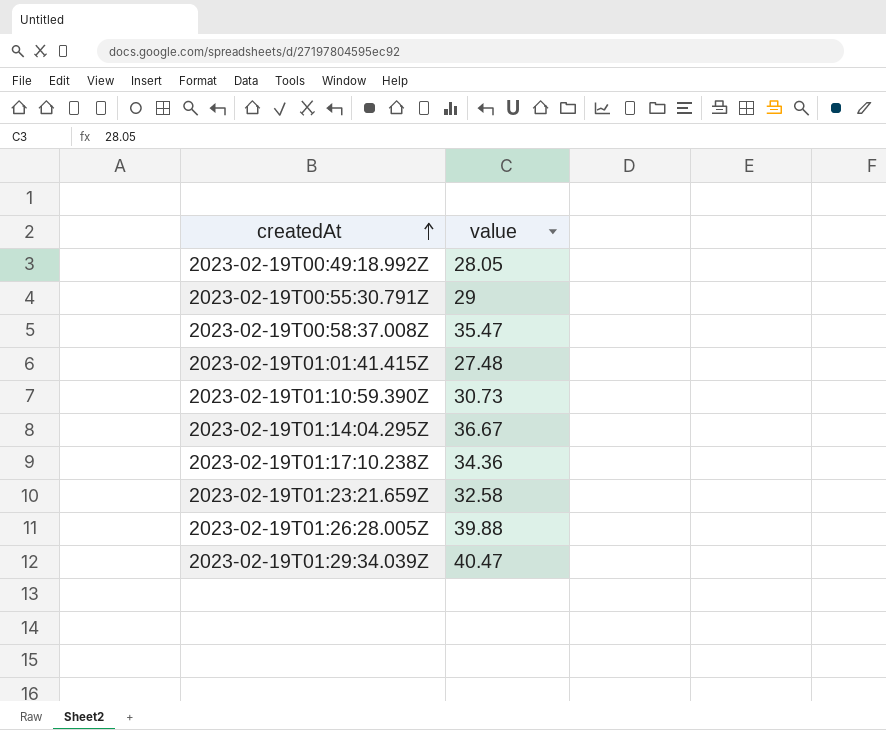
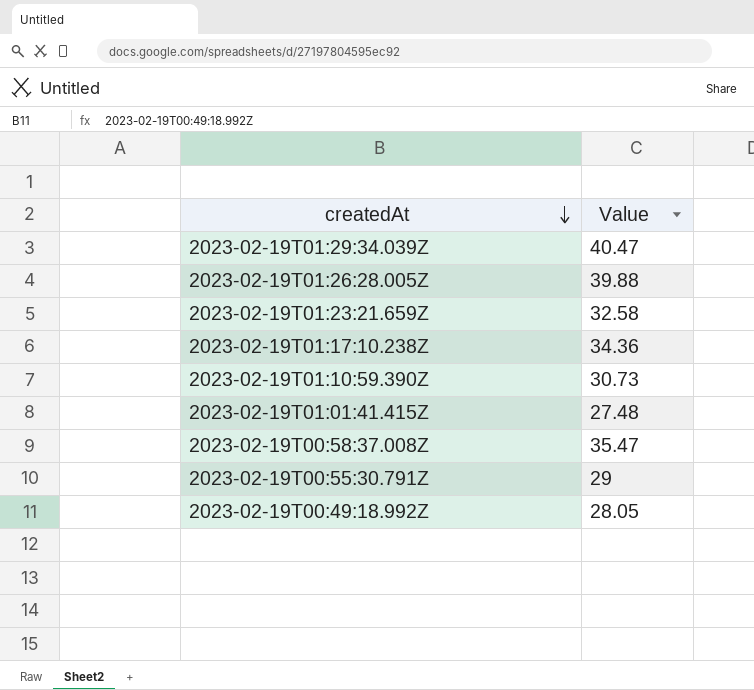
row order: createdAt ascending -> createdAt descending
column name: value -> Value
row 2023-02-19T01:14:04.295Z: 36.67 -> none

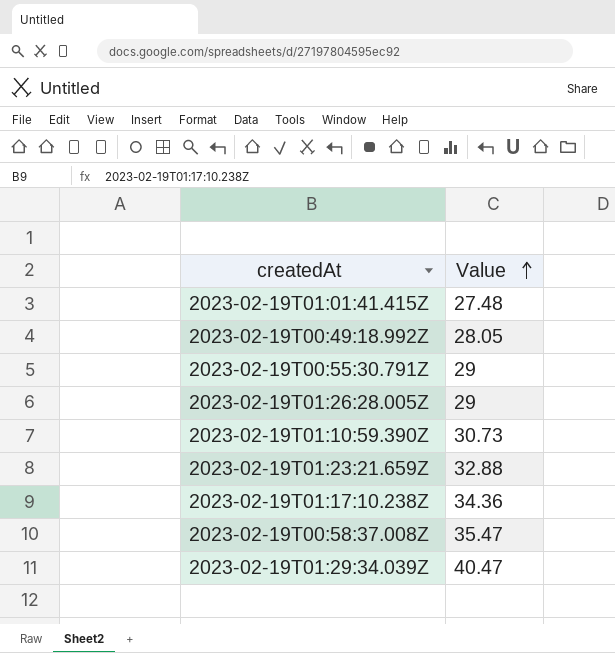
row order: createdAt descending -> Value ascending
2023-02-19T01:26:28.005Z | Value: 39.88 -> 29
2023-02-19T01:23:21.659Z | Value: 32.58 -> 32.88

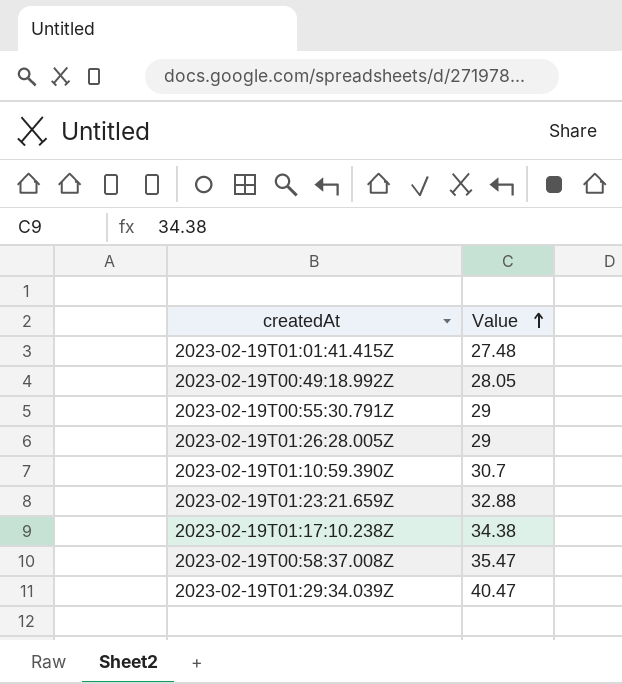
2023-02-19T01:10:59.390Z | Value: 30.73 -> 30.7
2023-02-19T01:17:10.238Z | Value: 34.36 -> 34.38

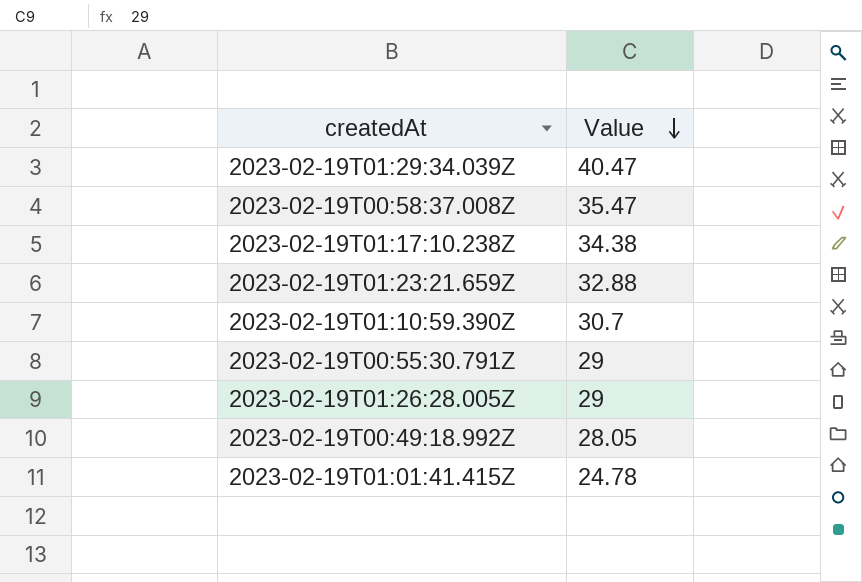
row order: Value ascending -> Value descending
2023-02-19T01:01:41.415Z | Value: 27.48 -> 24.78

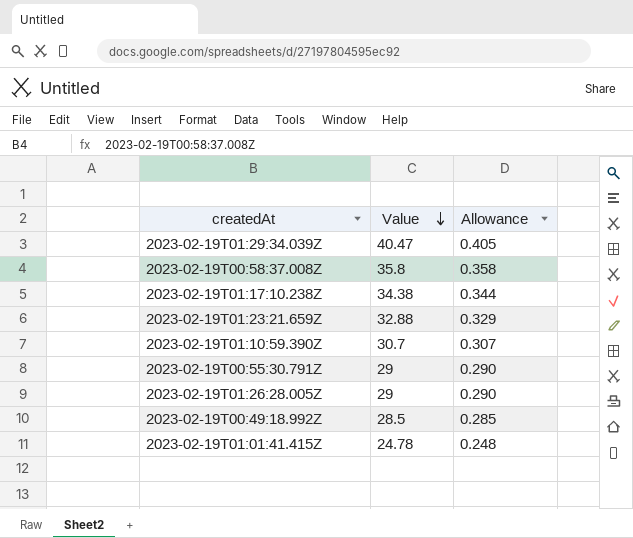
column Allowance | formula: none -> [Value] * 0.01
2023-02-19T00:58:37.008Z | Value: 35.47 -> 35.8
2023-02-19T00:49:18.992Z | Value: 28.05 -> 28.5

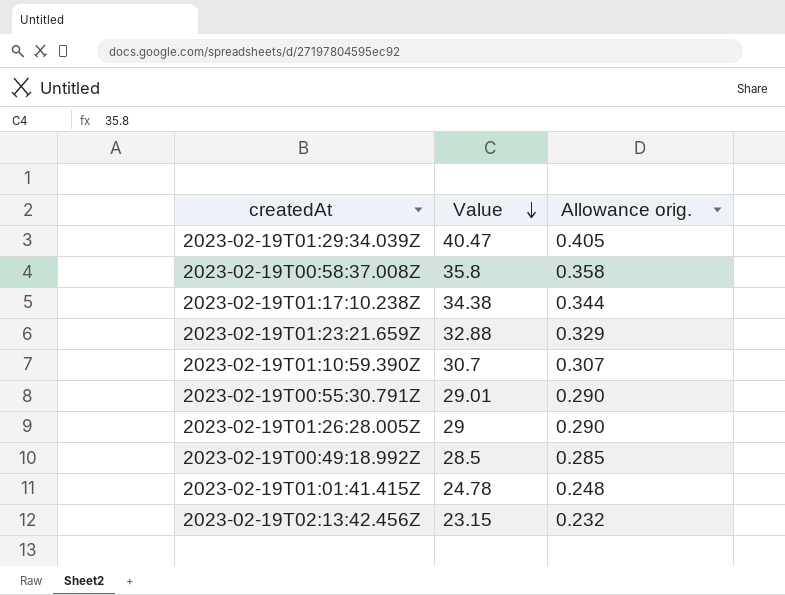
column name: Allowance -> Allowance orig.
2023-02-19T00:55:30.791Z | Value: 29 -> 29.01
row 2023-02-19T02:13:42.456Z: none -> 23.15 | 0.232

